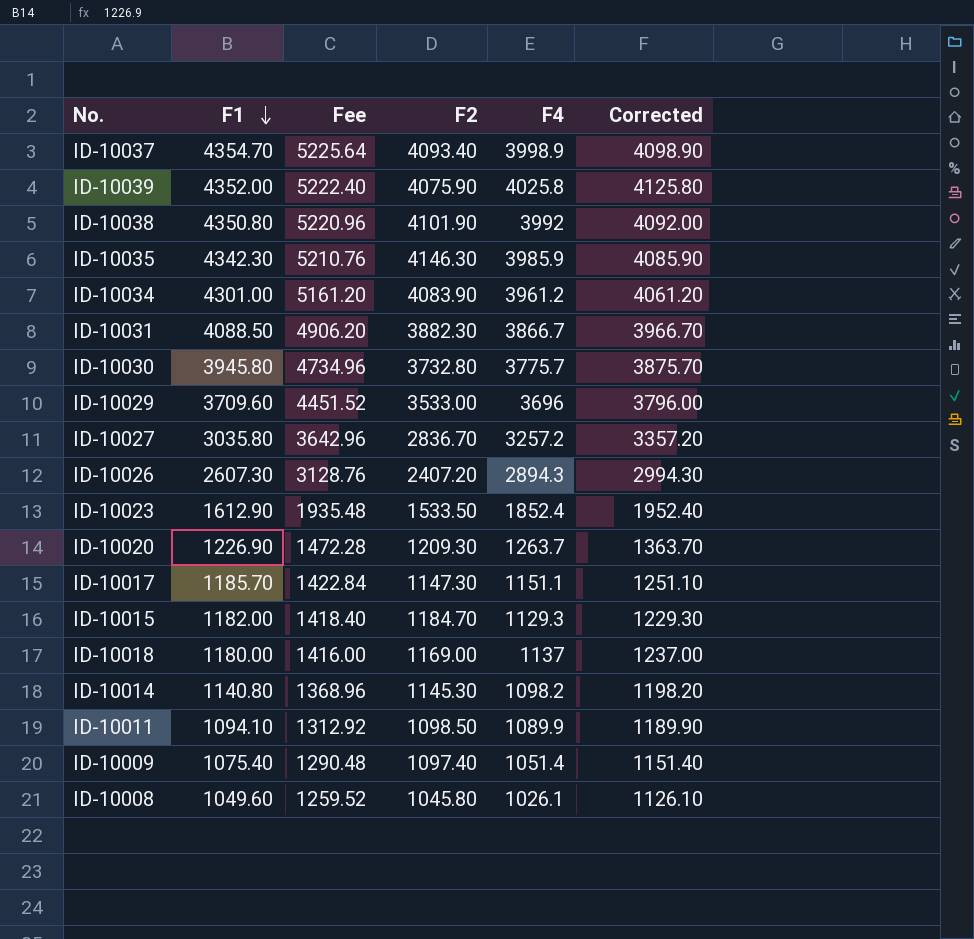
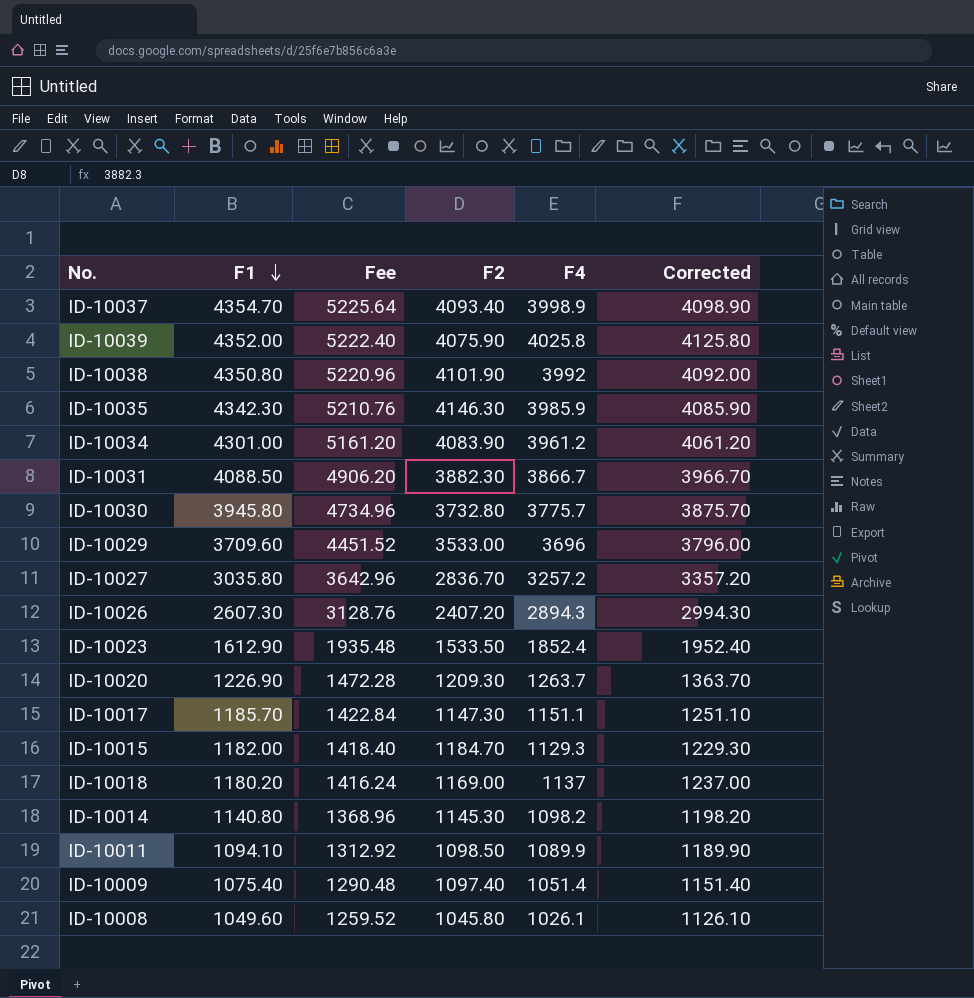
ID-10018 | F1: 1180.00 -> 1180.20
ID-10018 | Fee: 1416.00 -> 1416.24

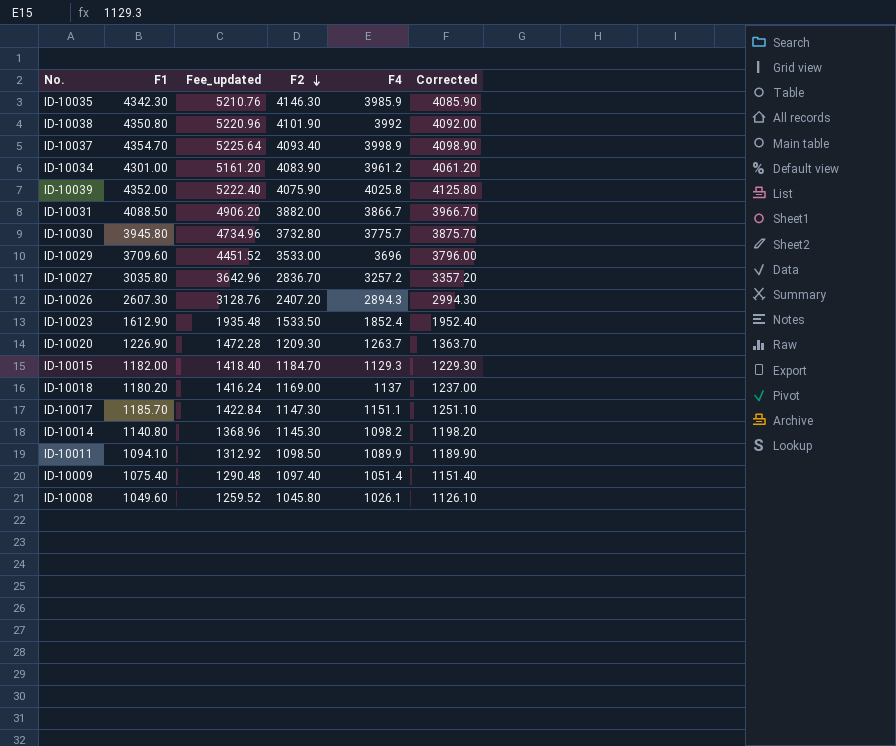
row order: F1 descending -> F2 descending
column name: Fee -> Fee_updated
ID-10031 | F2: 3882.30 -> 3882.00

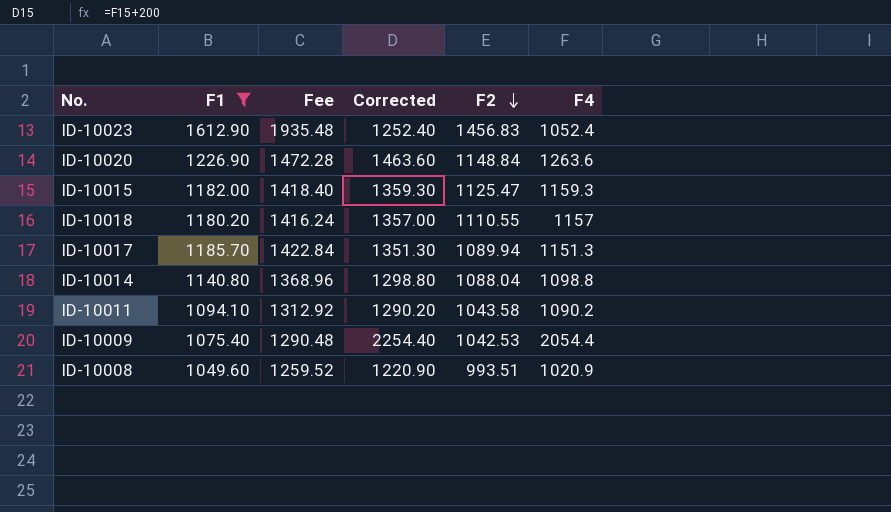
filter: none -> F1 <= 1612.90
column name: Fee_updated -> Fee
column Corrected | formula: [F4] + 100 -> [F4] + 200
column Corrected | position: 6 -> 4
ID-10023 | F2: 1533.50 -> 1456.83
ID-10023 | F4: 1852.4 -> 1052.4
ID-10020 | F2: 1209.30 -> 1148.84
ID-10020 | F4: 1263.7 -> 1263.6
ID-10015 | F2: 1184.70 -> 1125.47
ID-10015 | F4: 1129.3 -> 1159.3
ID-10018 | F2: 1169.00 -> 1110.55
ID-10018 | F4: 1137 -> 1157
ID-10017 | F2: 1147.30 -> 1089.94
ID-10017 | F4: 1151.1 -> 1151.3
ID-10014 | F2: 1145.30 -> 1088.04
ID-10014 | F4: 1098.2 -> 1098.8
ID-10011 | F2: 1098.50 -> 1043.58
ID-10011 | F4: 1089.9 -> 1090.2
ID-10009 | F2: 1097.40 -> 1042.53
ID-10009 | F4: 1051.4 -> 2054.4
ID-10008 | F2: 1045.80 -> 993.51
ID-10008 | F4: 1026.1 -> 1020.9

